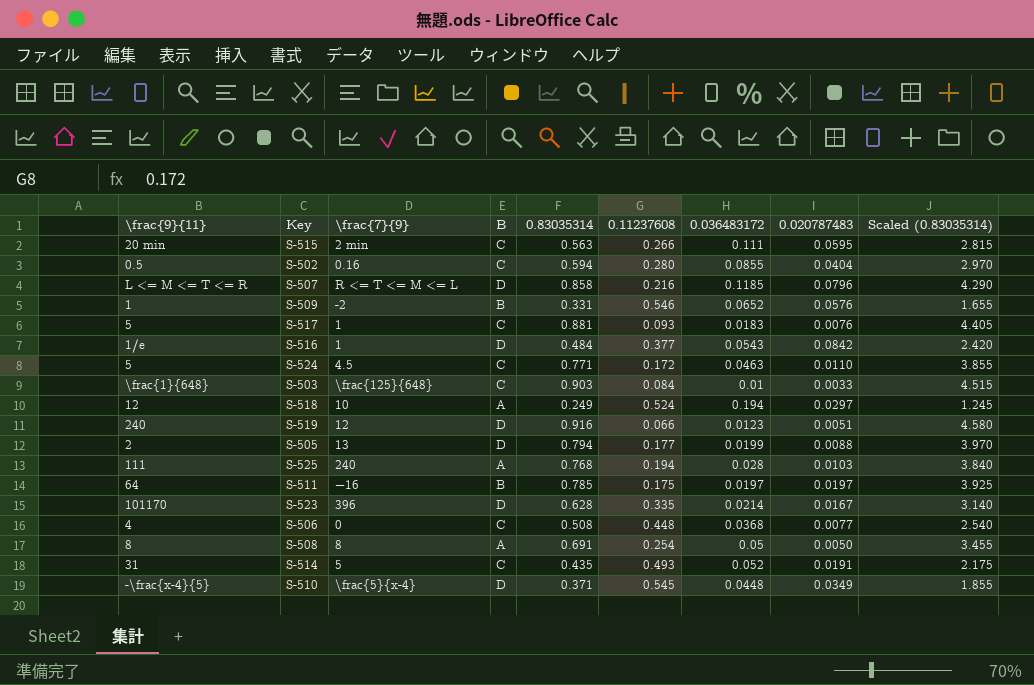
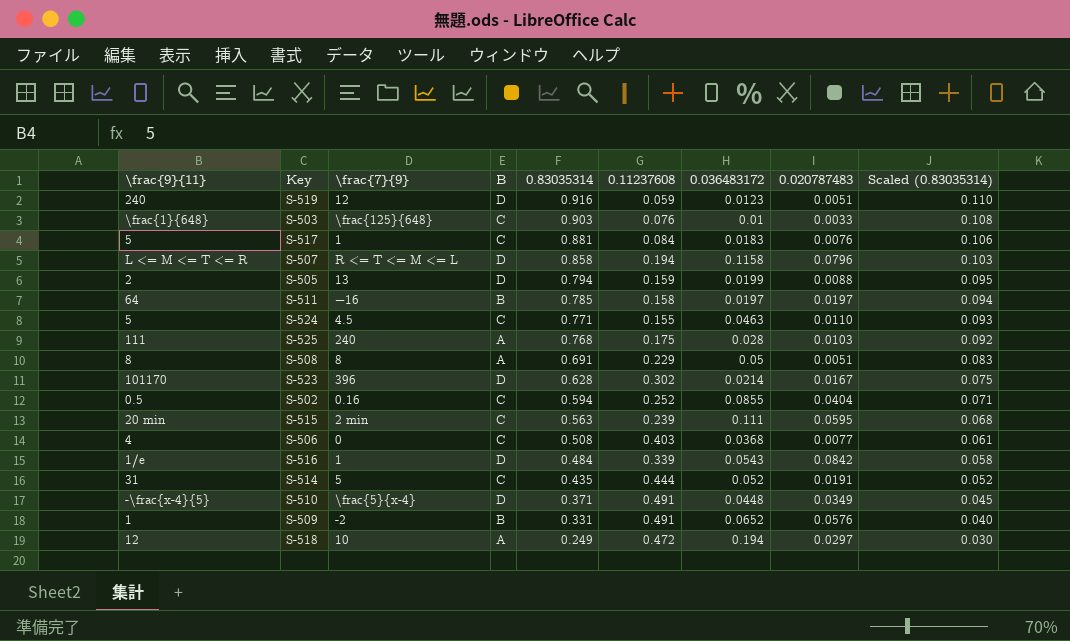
row order: none -> 0.83035314 descending
column Scaled (0.83035314) | formula: [0.83035314] * 5 -> [0.83035314] * 0.12
S-519 | 0.11237608: 0.066 -> 0.059
S-503 | 0.11237608: 0.084 -> 0.076
S-517 | 0.11237608: 0.093 -> 0.084
S-507 | 0.11237608: 0.216 -> 0.194
S-507 | 0.036483172: 0.1185 -> 0.1158
S-505 | 0.11237608: 0.177 -> 0.159
S-511 | 0.11237608: 0.175 -> 0.158
S-524 | 0.11237608: 0.172 -> 0.155
S-525 | 0.11237608: 0.194 -> 0.175
S-508 | 0.11237608: 0.254 -> 0.229
S-508 | 0.020787483: 0.0050 -> 0.0051
S-523 | 0.11237608: 0.335 -> 0.302
S-502 | 0.11237608: 0.280 -> 0.252
S-515 | 0.11237608: 0.266 -> 0.239
S-506 | 0.11237608: 0.448 -> 0.403
S-516 | 0.11237608: 0.377 -> 0.339
S-514 | 0.11237608: 0.493 -> 0.444
S-510 | 0.11237608: 0.545 -> 0.491
S-509 | 0.11237608: 0.546 -> 0.491
S-518 | 0.11237608: 0.524 -> 0.472

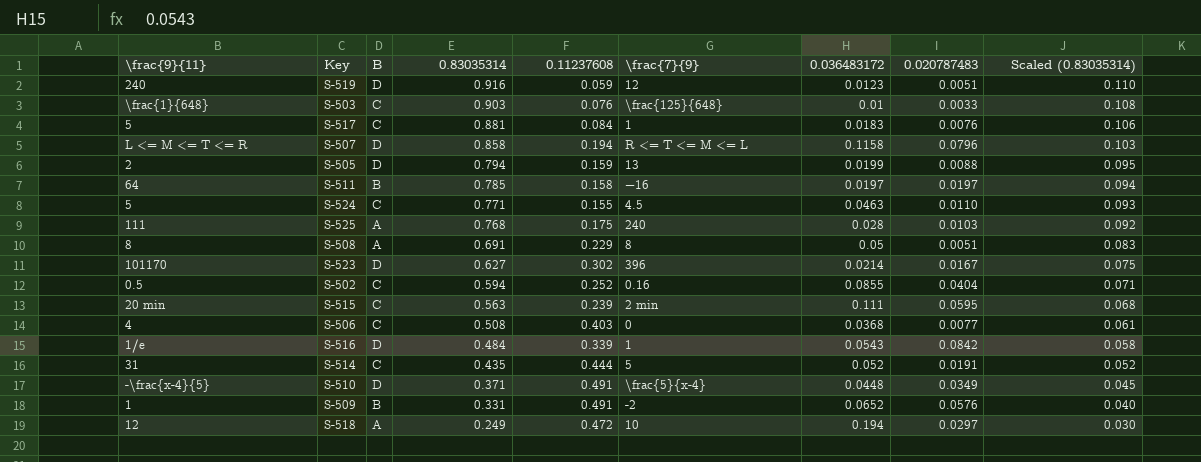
column \frac{7}{9} | position: 3 -> 6
S-523 | 0.83035314: 0.628 -> 0.627

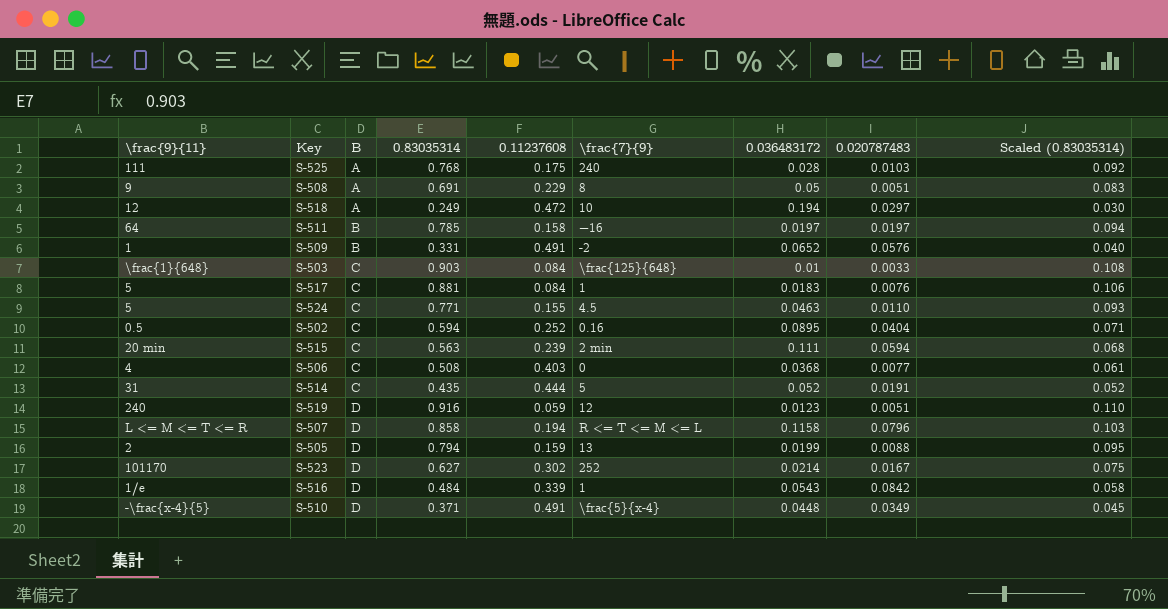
row order: 0.83035314 descending -> B ascending
S-508 | \frac{9}{11}: 8 -> 9
S-503 | 0.11237608: 0.076 -> 0.084
S-502 | 0.036483172: 0.0855 -> 0.0895
S-515 | 0.020787483: 0.0595 -> 0.0594
S-523 | \frac{7}{9}: 396 -> 252

